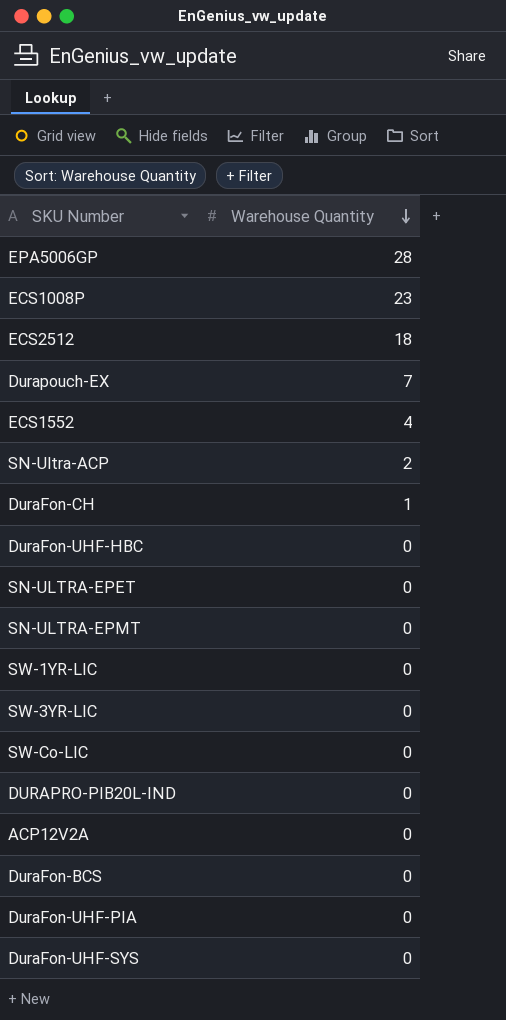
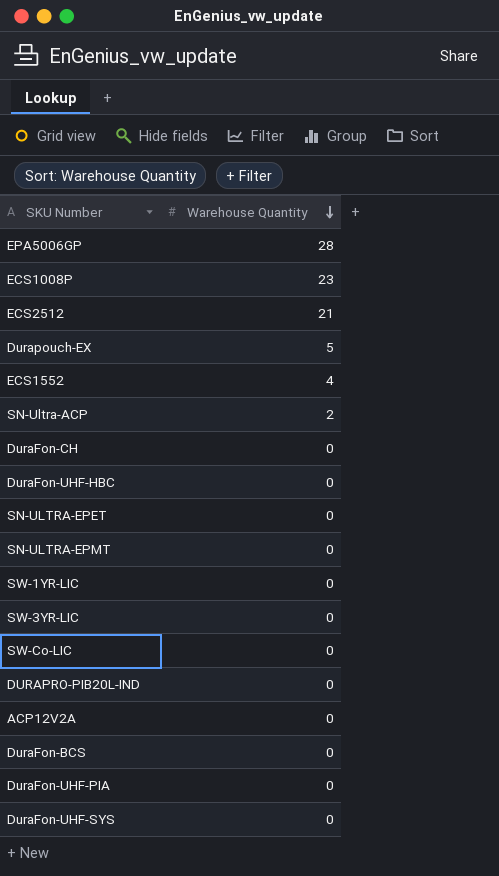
ECS2512 | Warehouse Quantity: 18 -> 21
Durapouch-EX | Warehouse Quantity: 7 -> 5
DuraFon-CH | Warehouse Quantity: 1 -> 0

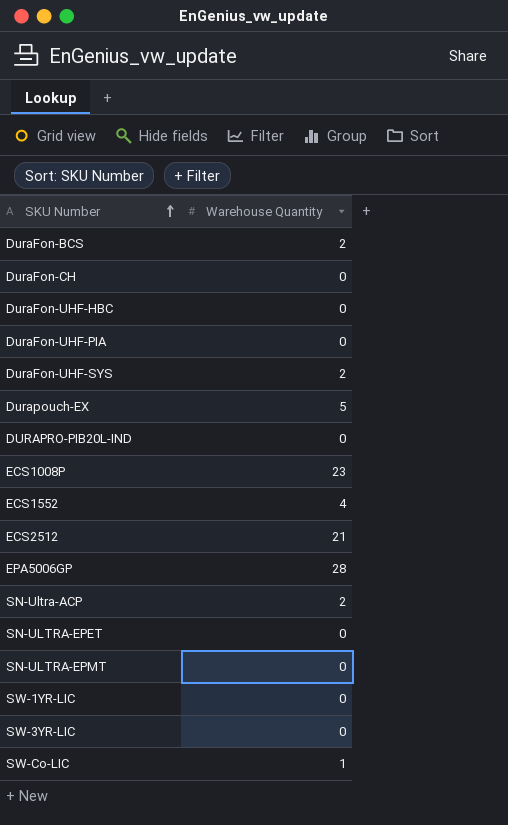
row order: Warehouse Quantity descending -> SKU Number ascending
row ACP12V2A: 0 -> none
DuraFon-BCS | Warehouse Quantity: 0 -> 2
DuraFon-UHF-SYS | Warehouse Quantity: 0 -> 2
SW-Co-LIC | Warehouse Quantity: 0 -> 1

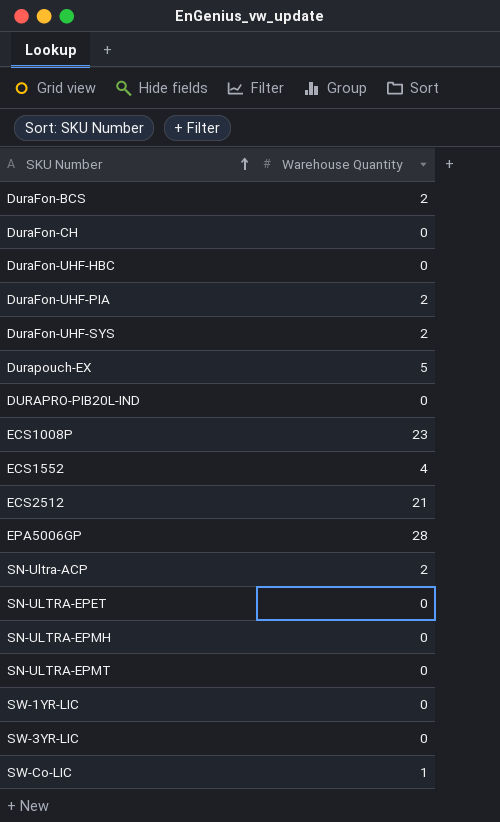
DuraFon-UHF-PIA | Warehouse Quantity: 0 -> 2
row SN-ULTRA-EPMH: none -> 0

